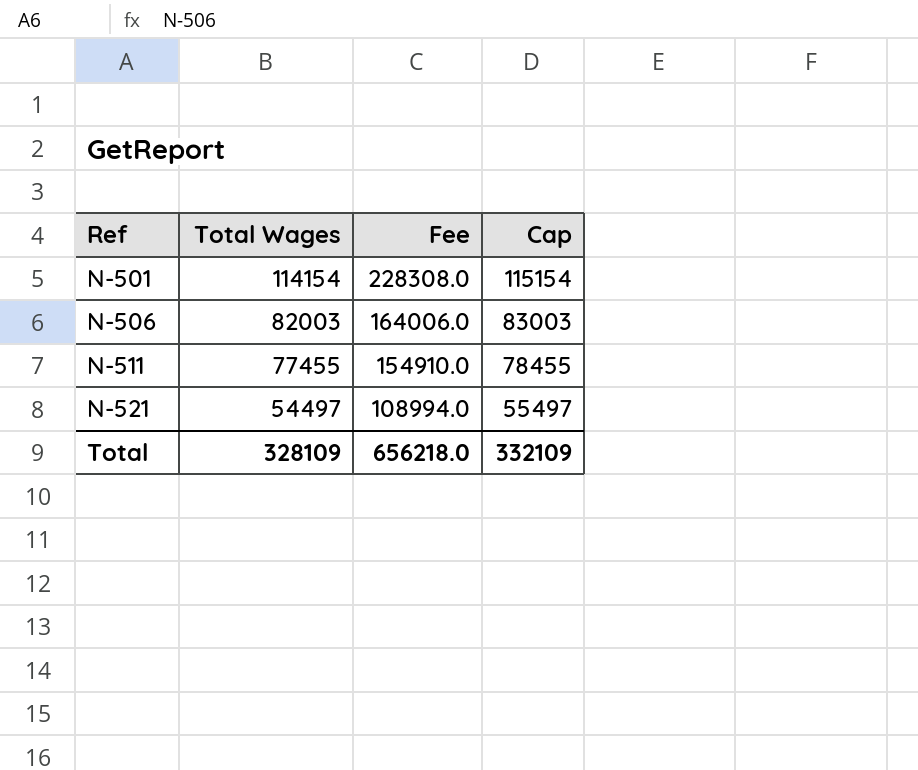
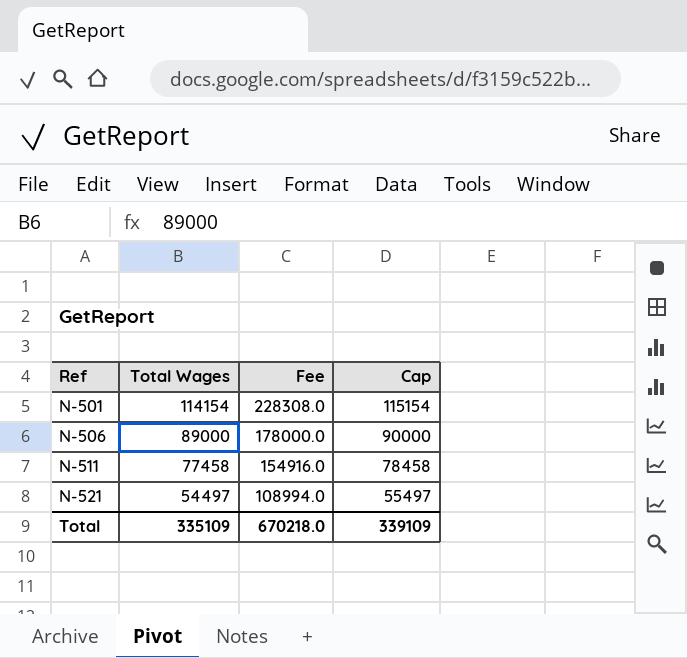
N-506 | Total Wages: 82003 -> 89000
N-506 | Fee: 164006.0 -> 178000.0
N-506 | Cap: 83003 -> 90000
N-511 | Total Wages: 77455 -> 77458
N-511 | Fee: 154910.0 -> 154916.0
N-511 | Cap: 78455 -> 78458
Total | Total Wages: 328109 -> 335109
Total | Fee: 656218.0 -> 670218.0
Total | Cap: 332109 -> 339109

